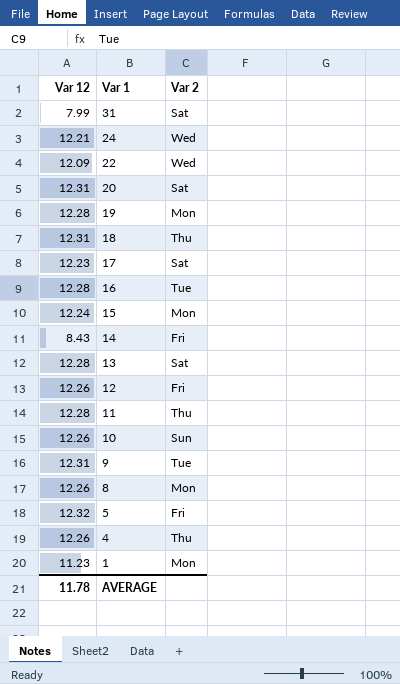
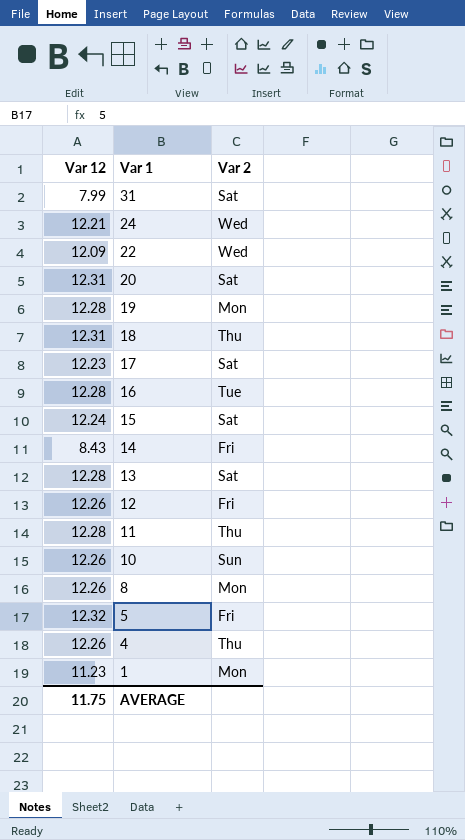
row 9: 12.31 | Tue -> none
15 | Var 2: Mon -> Sat
AVERAGE | Var 12: 11.78 -> 11.75

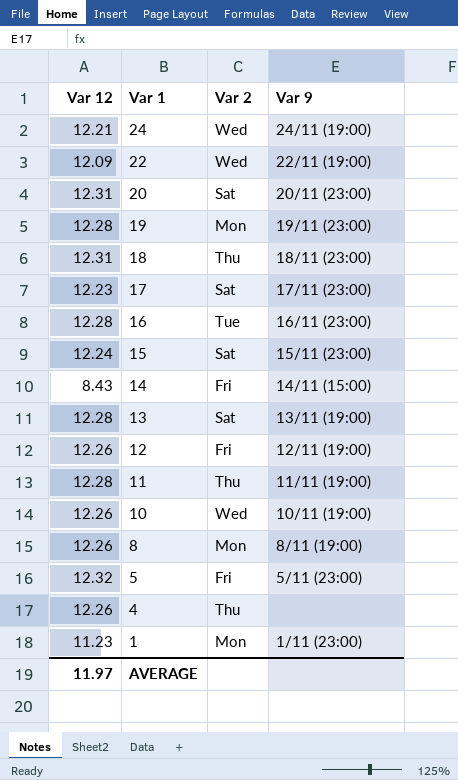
column Var 9 | position: none -> 4
row 31: 7.99 | Sat -> none
10 | Var 2: Sun -> Wed
AVERAGE | Var 12: 11.75 -> 11.97

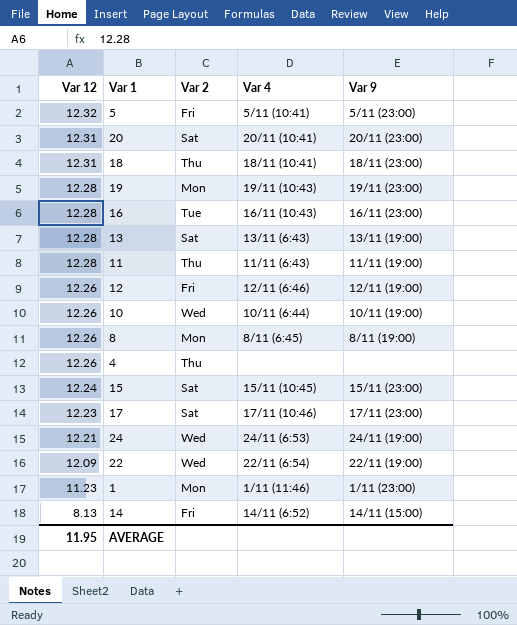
row order: Var 1 descending -> Var 12 descending
column Var 4 | position: none -> 4
14 | Var 12: 8.43 -> 8.13
AVERAGE | Var 12: 11.97 -> 11.95

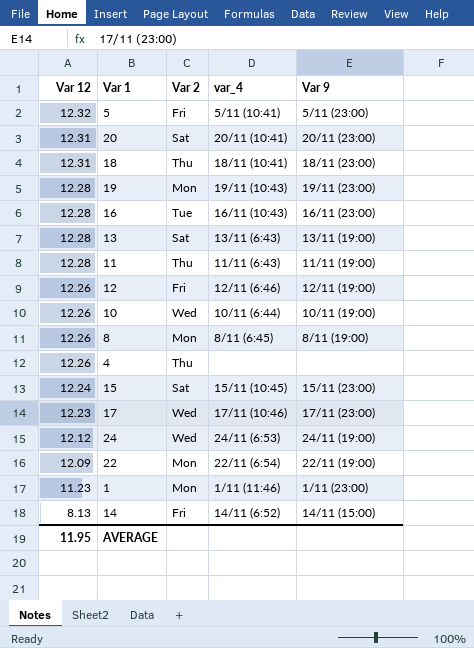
column name: Var 4 -> var_4
17 | Var 2: Sat -> Wed
24 | Var 12: 12.21 -> 12.12
22 | Var 2: Wed -> Mon

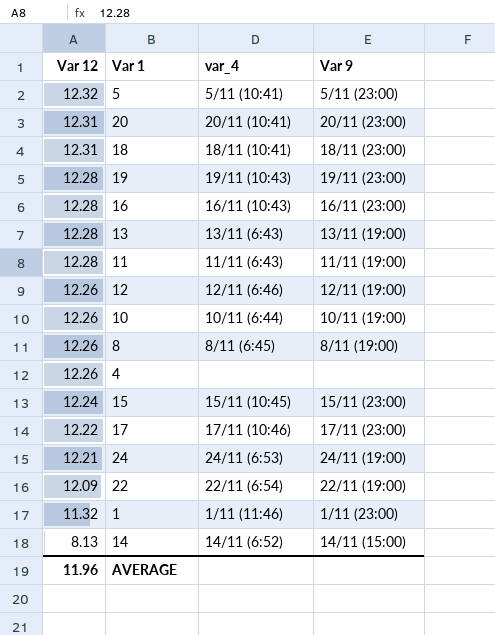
column Var 2 | position: 3 -> none
17 | Var 12: 12.23 -> 12.22
24 | Var 12: 12.12 -> 12.21
1 | Var 12: 11.23 -> 11.32
AVERAGE | Var 12: 11.95 -> 11.96

